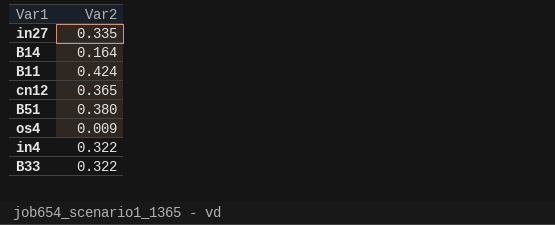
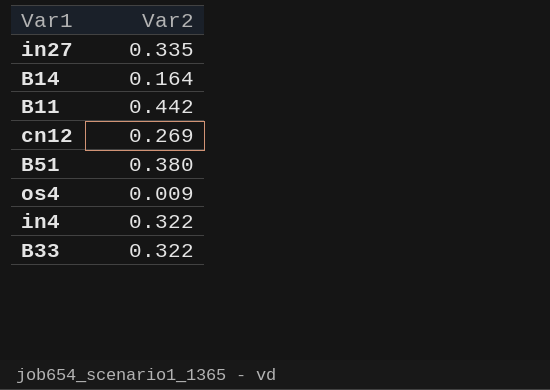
B11 | Var2: 0.424 -> 0.442
cn12 | Var2: 0.365 -> 0.269

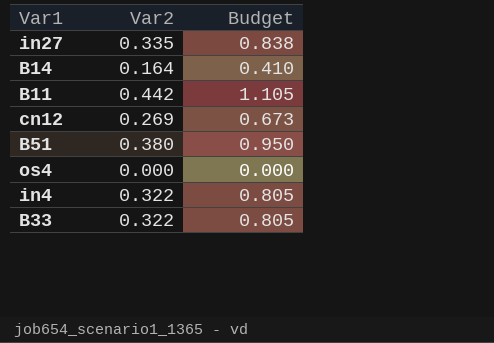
column Budget | formula: none -> [Var2] * 2.5
os4 | Var2: 0.009 -> 0.000

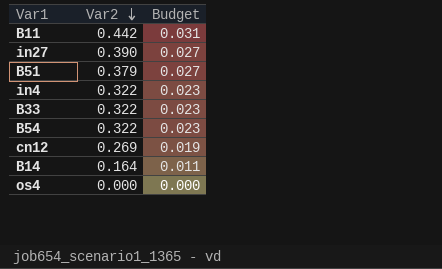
row order: none -> Var2 descending
column Budget | formula: [Var2] * 2.5 -> [Var2] * 0.07
in27 | Var2: 0.335 -> 0.390
B51 | Var2: 0.380 -> 0.379
row B54: none -> 0.322 | 0.023

